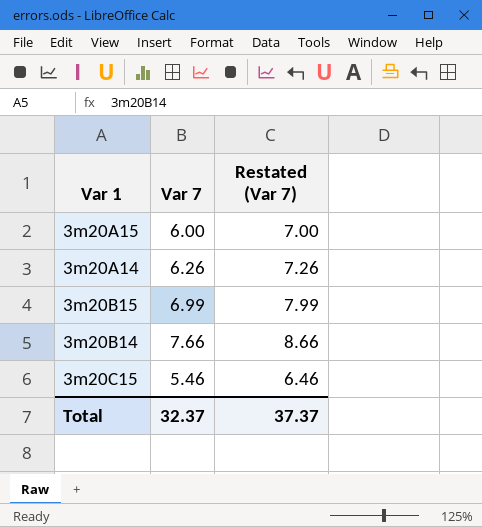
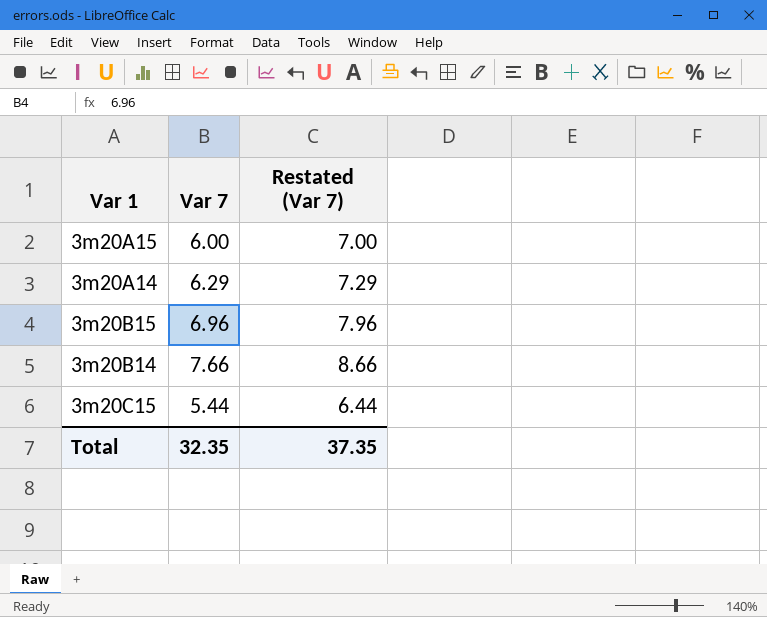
3m20A14 | Var 7: 6.26 -> 6.29
3m20A14 | Restated (Var 7): 7.26 -> 7.29
3m20B15 | Var 7: 6.99 -> 6.96
3m20B15 | Restated (Var 7): 7.99 -> 7.96
3m20C15 | Var 7: 5.46 -> 5.44
3m20C15 | Restated (Var 7): 6.46 -> 6.44
Total | Var 7: 32.37 -> 32.35
Total | Restated (Var 7): 37.37 -> 37.35

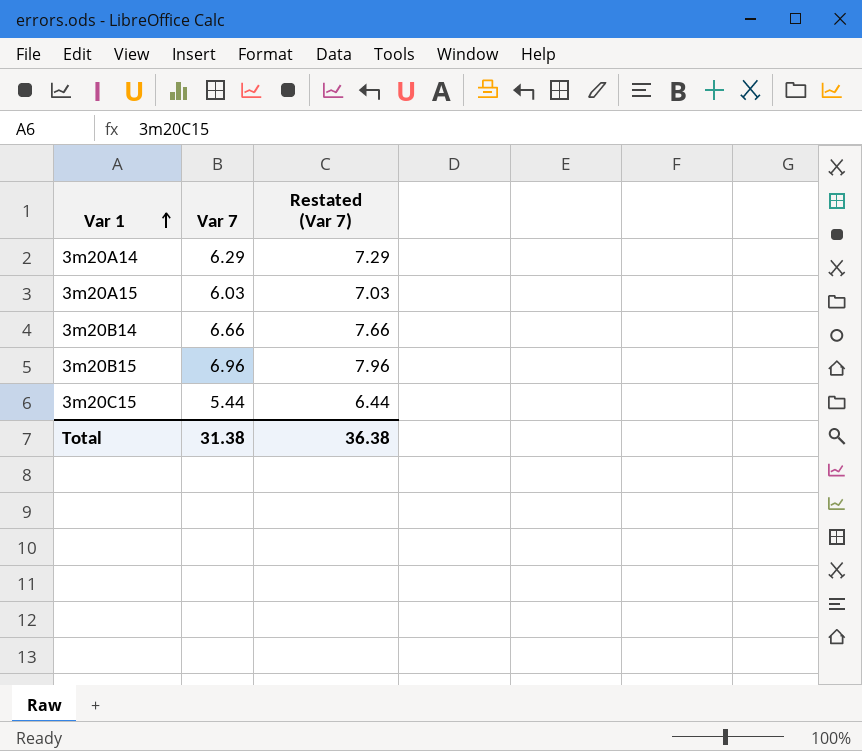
row order: none -> Var 1 ascending
3m20A15 | Var 7: 6.00 -> 6.03
3m20A15 | Restated (Var 7): 7.00 -> 7.03
3m20B14 | Var 7: 7.66 -> 6.66
3m20B14 | Restated (Var 7): 8.66 -> 7.66
Total | Var 7: 32.35 -> 31.38
Total | Restated (Var 7): 37.35 -> 36.38

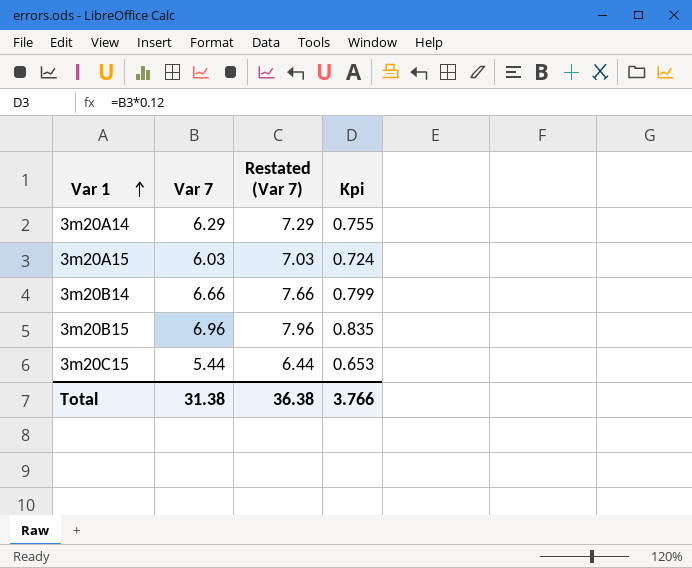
column Kpi | formula: none -> [Var 7] * 0.12

